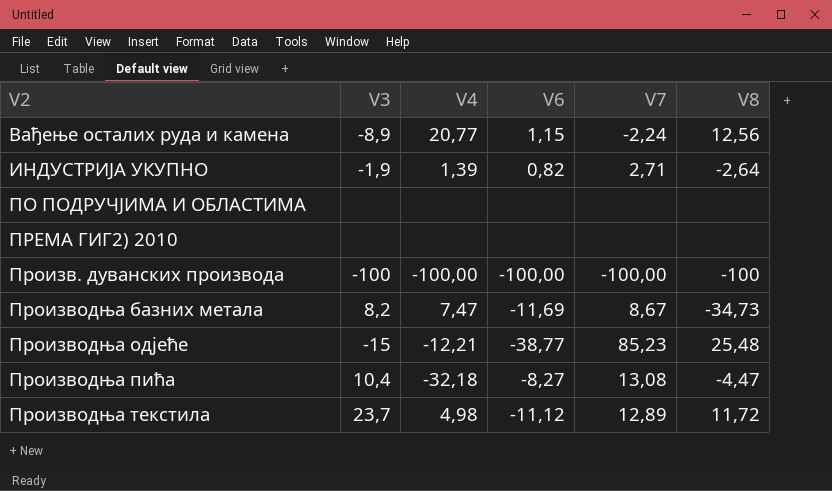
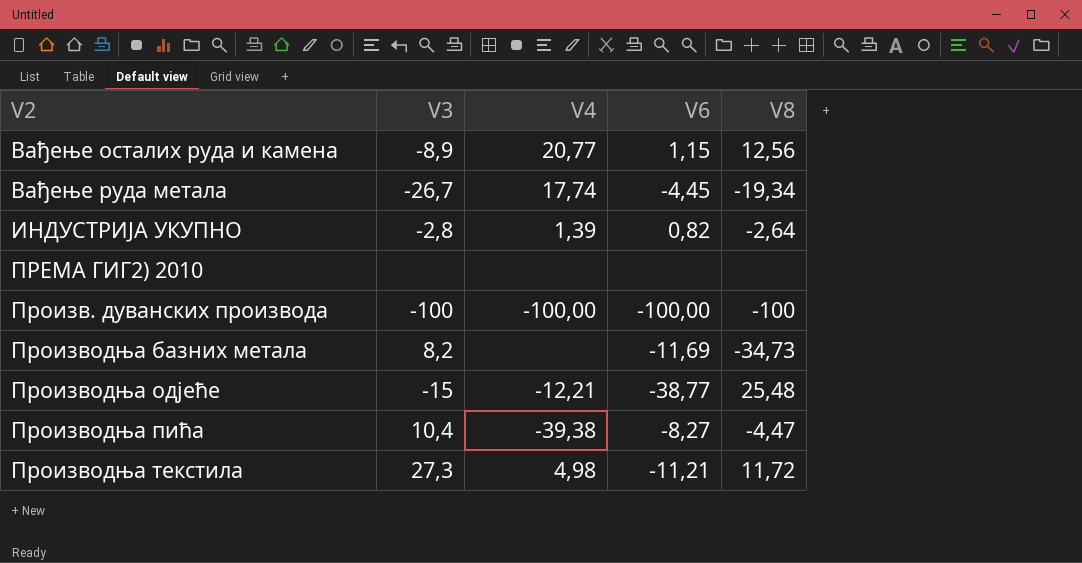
column V7 | position: 5 -> none
row ПО ПОДРУЧЈИМА И ОБЛАСТИМА: none | none | none | none | none -> none
row Вађење руда метала: none -> -26,7 | 17,74 | -4,45 | -19,34
ИНДУСТРИЈА УКУПНО | V3: -1,9 -> -2,8
Производња базних метала | V4: 7,47 -> none
Производња пића | V4: -32,18 -> -39,38
Производња текстила | V3: 23,7 -> 27,3
Производња текстила | V6: -11,12 -> -11,21

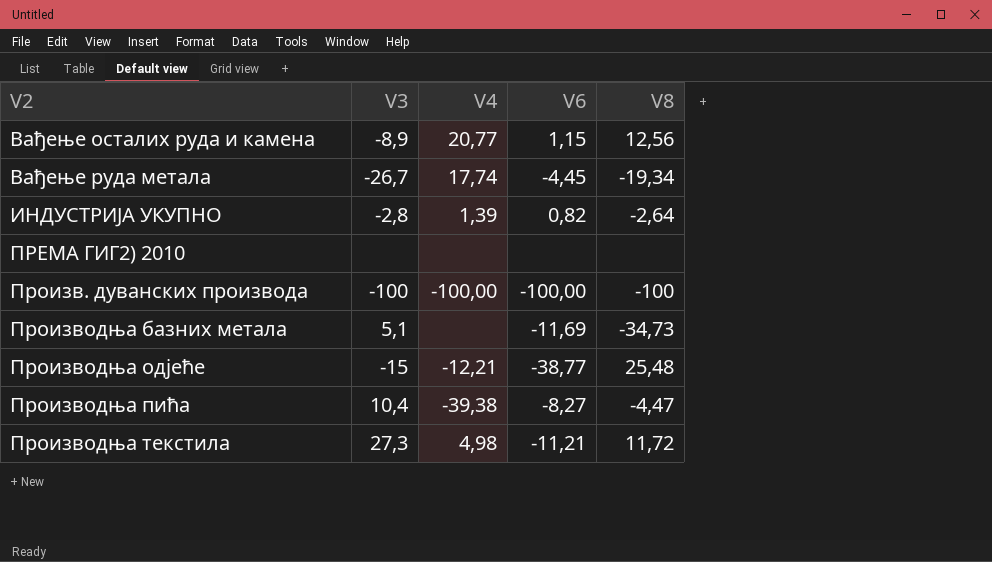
Производња базних метала | V3: 8,2 -> 5,1

